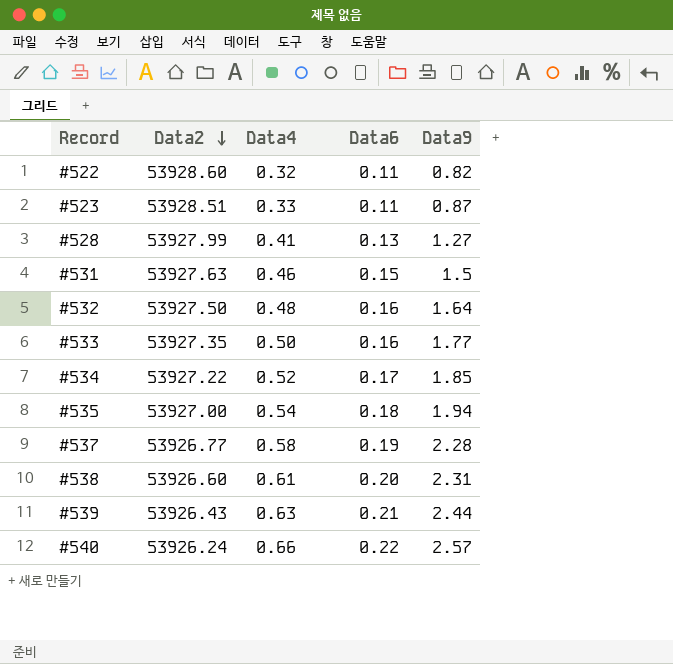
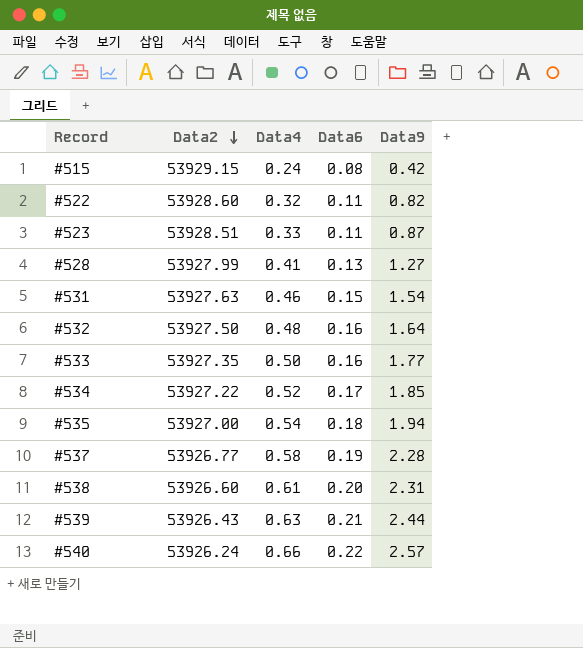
row #515: none -> 53929.15 | 0.24 | 0.08 | 0.42
#531 | Data9: 1.5 -> 1.54

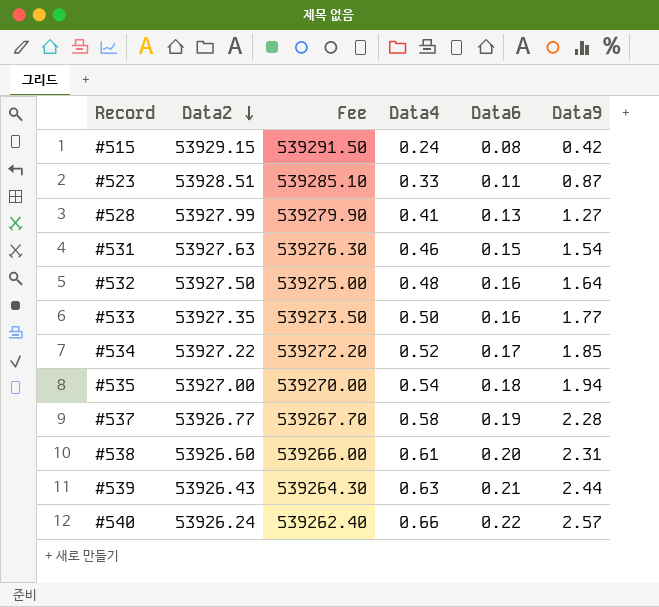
column Fee | formula: none -> [Data2] * 10
row #522: 53928.60 | 0.32 | 0.11 | 0.82 -> none

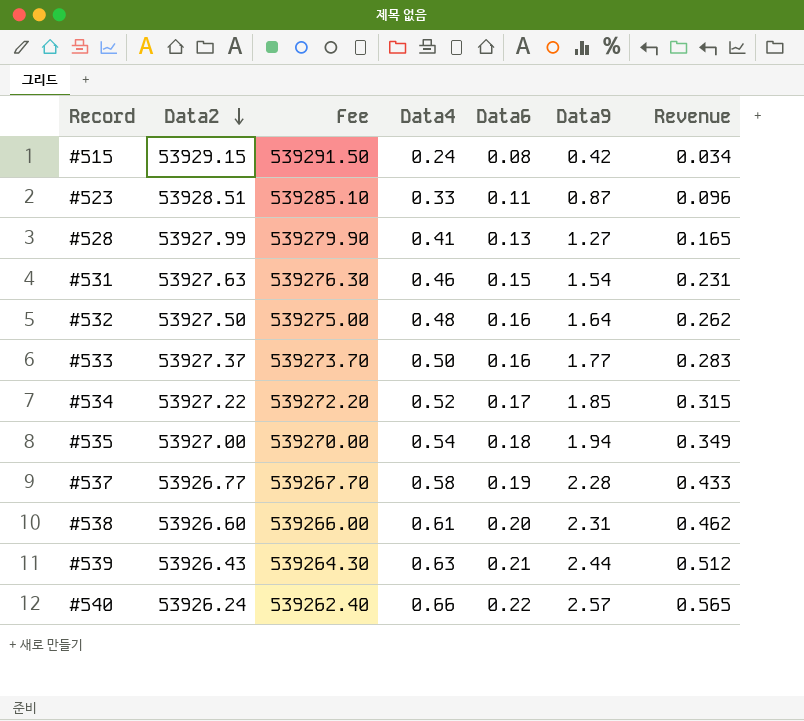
column Revenue | formula: none -> [Data6] * [Data9]
#533 | Data2: 53927.35 -> 53927.37
#533 | Fee: 539273.50 -> 539273.70

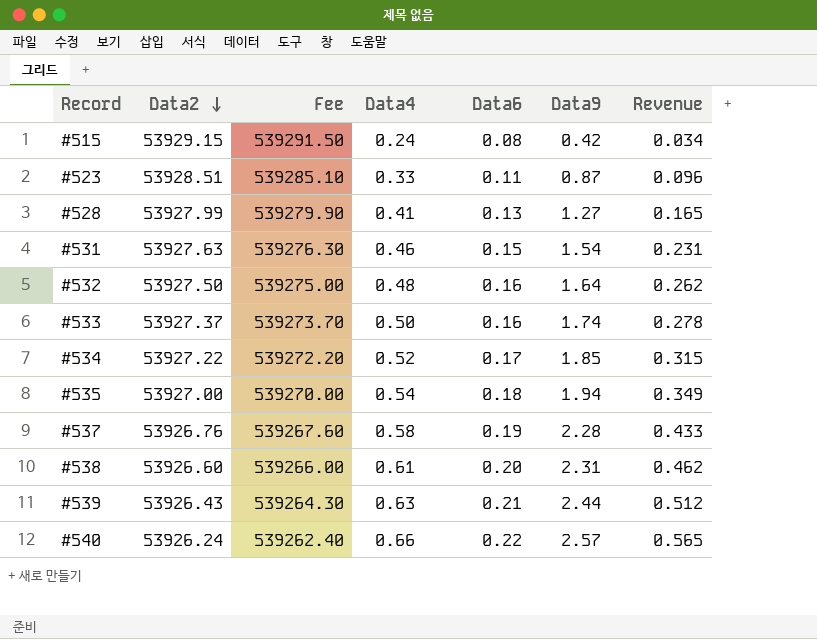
#533 | Data9: 1.77 -> 1.74
#533 | Revenue: 0.283 -> 0.278
#537 | Data2: 53926.77 -> 53926.76
#537 | Fee: 539267.70 -> 539267.60

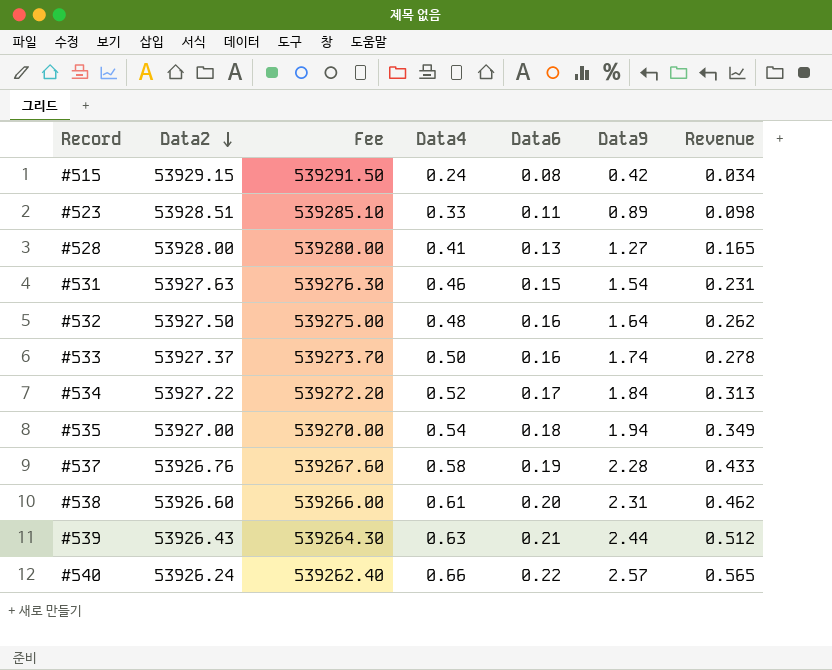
#523 | Data9: 0.87 -> 0.89
#523 | Revenue: 0.096 -> 0.098
#528 | Data2: 53927.99 -> 53928.00
#528 | Fee: 539279.90 -> 539280.00
#534 | Data9: 1.85 -> 1.84
#534 | Revenue: 0.315 -> 0.313

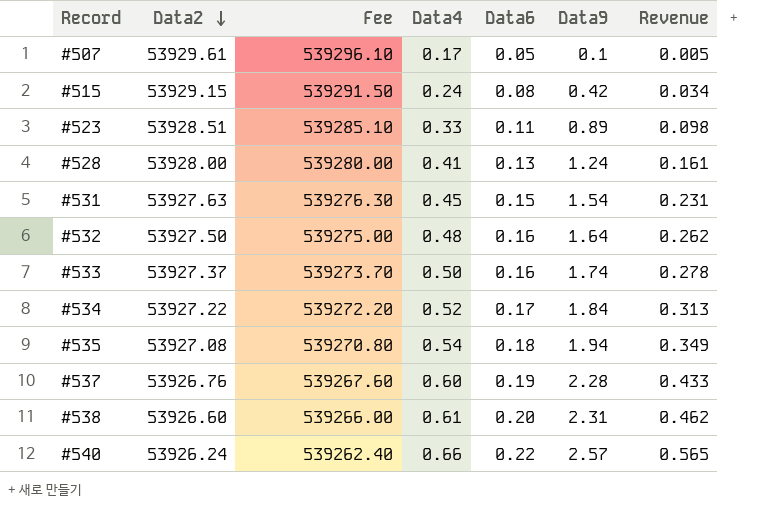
row #539: 53926.43 | 539264.30 | 0.63 | 0.21 | 2.44 | 0.512 -> none
row #507: none -> 53929.61 | 539296.10 | 0.17 | 0.05 | 0.1 | 0.005
#528 | Data9: 1.27 -> 1.24
#528 | Revenue: 0.165 -> 0.161
#531 | Data4: 0.46 -> 0.45
#535 | Data2: 53927.00 -> 53927.08
#535 | Fee: 539270.00 -> 539270.80
#537 | Data4: 0.58 -> 0.60

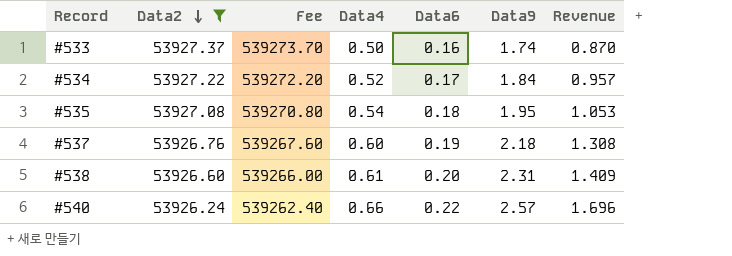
filter: none -> Data2 <= 53927.37
column Revenue | formula: [Data6] * [Data9] -> [Data4] * [Data9]
#535 | Data9: 1.94 -> 1.95
#537 | Data9: 2.28 -> 2.18

